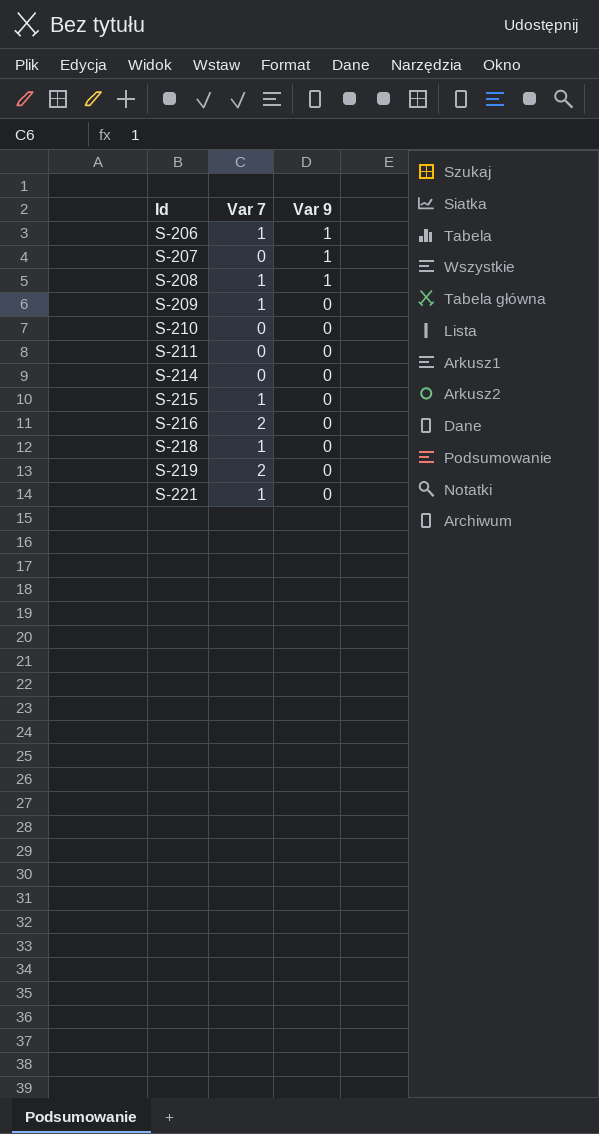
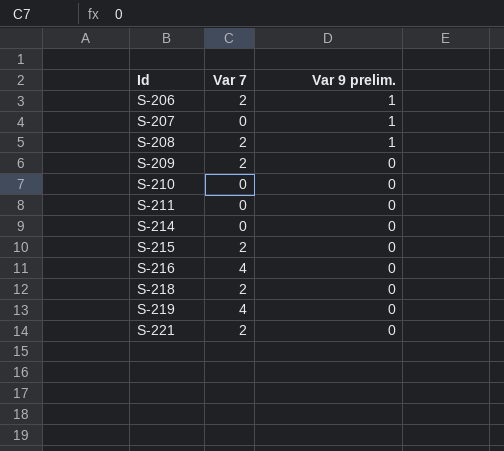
column name: Var 9 -> Var 9 prelim.
S-206 | Var 7: 1 -> 2
S-208 | Var 7: 1 -> 2
S-209 | Var 7: 1 -> 2
S-215 | Var 7: 1 -> 2
S-216 | Var 7: 2 -> 4
S-218 | Var 7: 1 -> 2
S-219 | Var 7: 2 -> 4
S-221 | Var 7: 1 -> 2

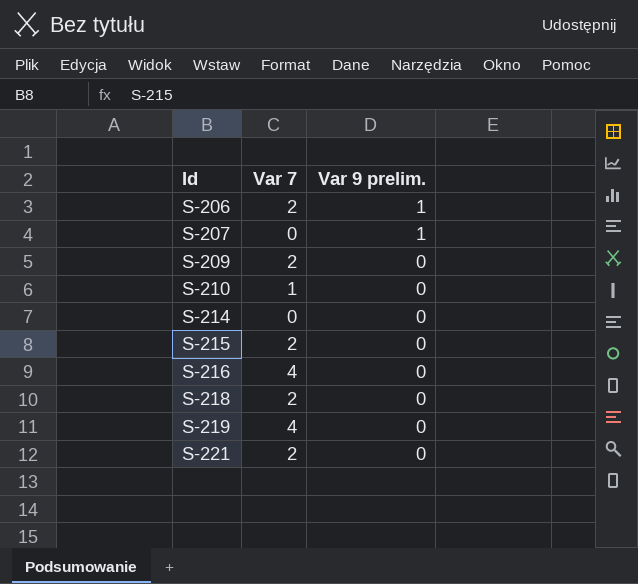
row S-208: 2 | 1 -> none
row S-211: 0 | 0 -> none
S-210 | Var 7: 0 -> 1

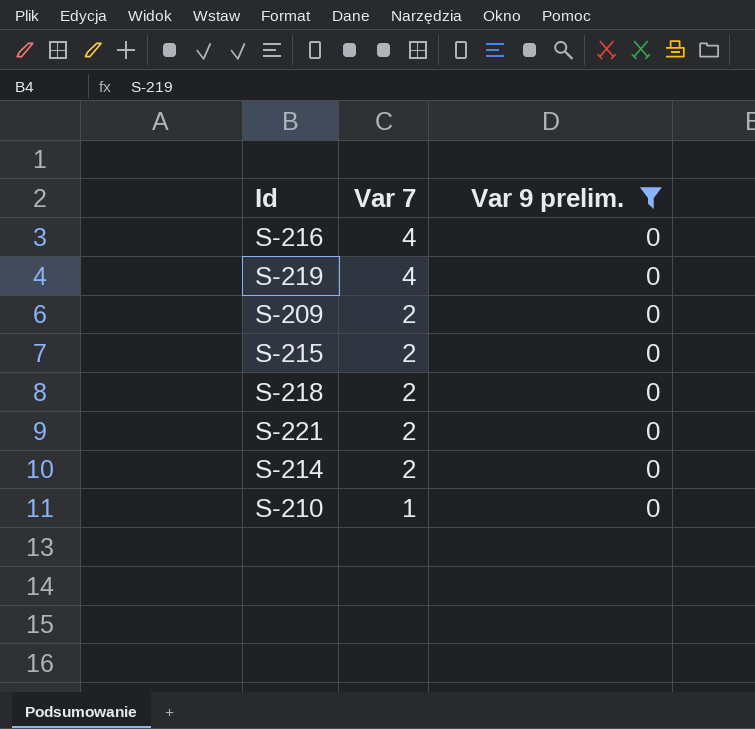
filter: none -> Var 9 prelim. = 0
row order: Id ascending -> Var 7 descending
S-214 | Var 7: 0 -> 2

